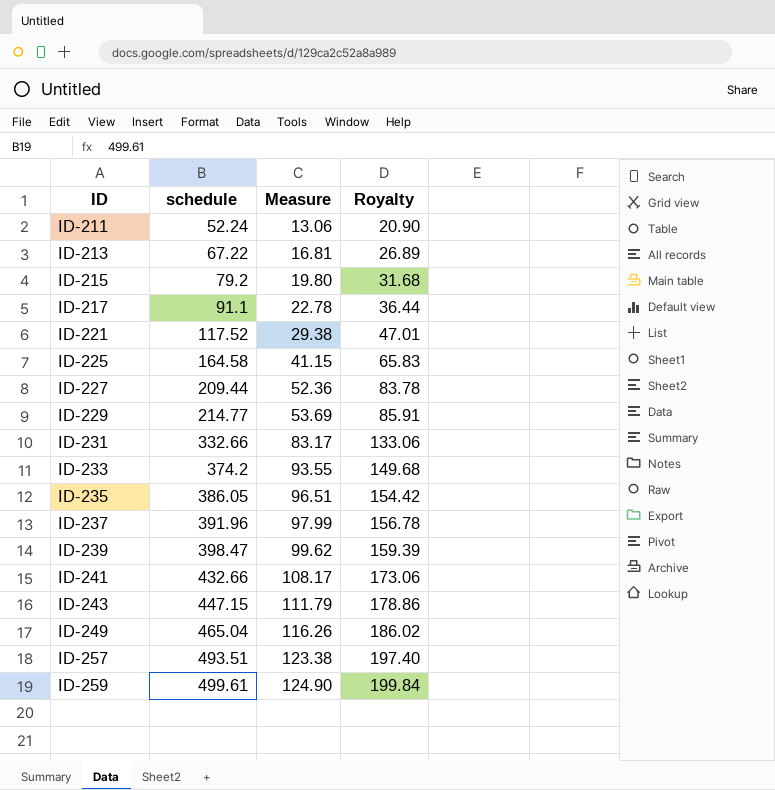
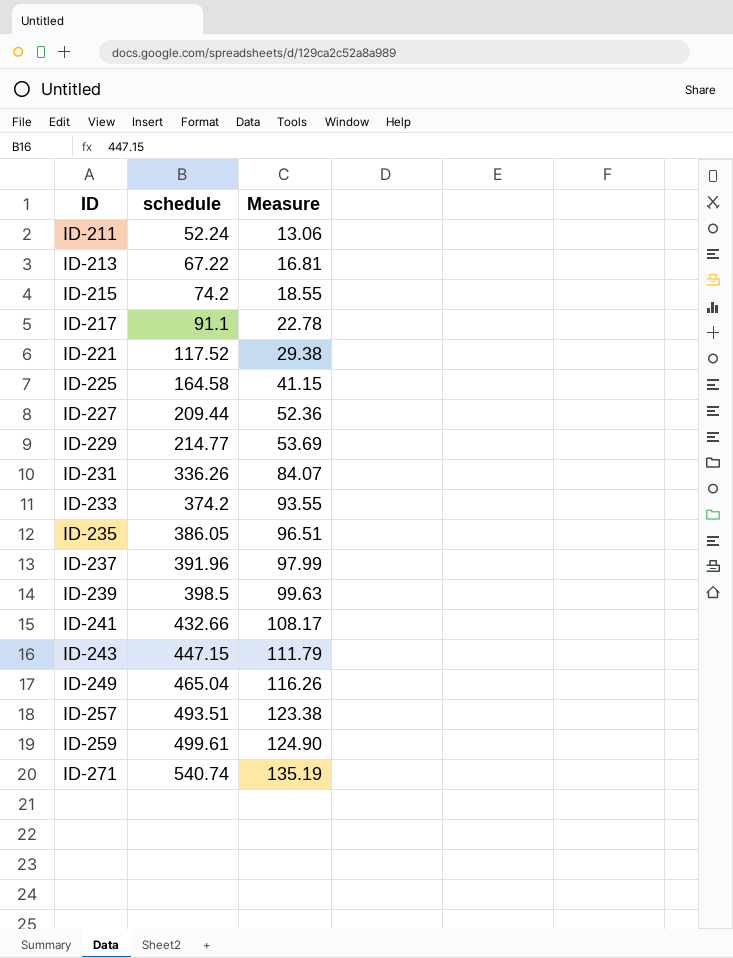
column Royalty | formula: [schedule] * 0.4 -> none
ID-215 | schedule: 79.2 -> 74.2
ID-215 | Measure: 19.80 -> 18.55
ID-231 | schedule: 332.66 -> 336.26
ID-231 | Measure: 83.17 -> 84.07
ID-239 | schedule: 398.47 -> 398.5
ID-239 | Measure: 99.62 -> 99.63
row ID-271: none -> 540.74 | 135.19

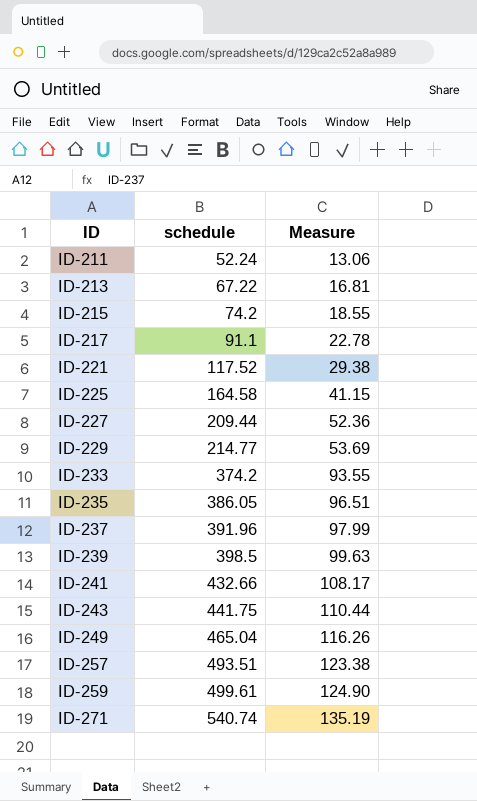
row ID-231: 336.26 | 84.07 -> none
ID-243 | schedule: 447.15 -> 441.75
ID-243 | Measure: 111.79 -> 110.44

